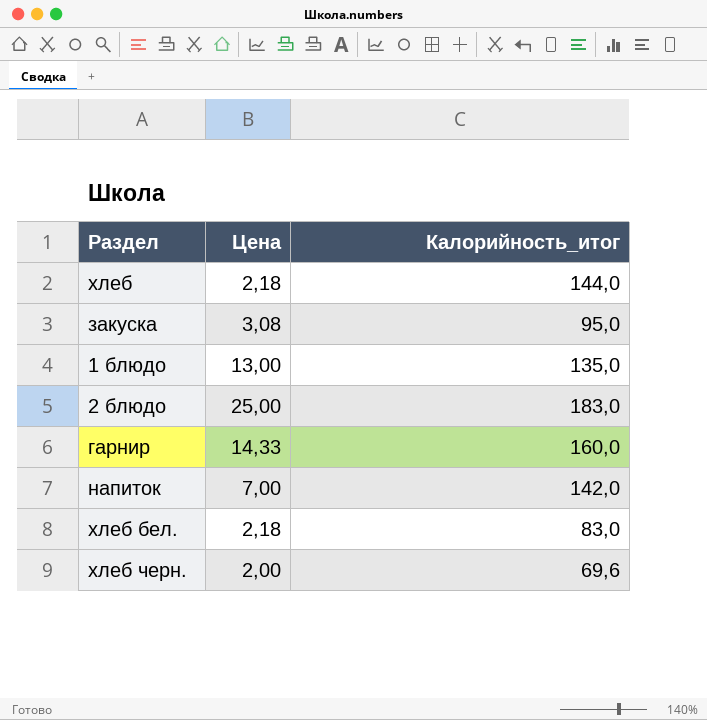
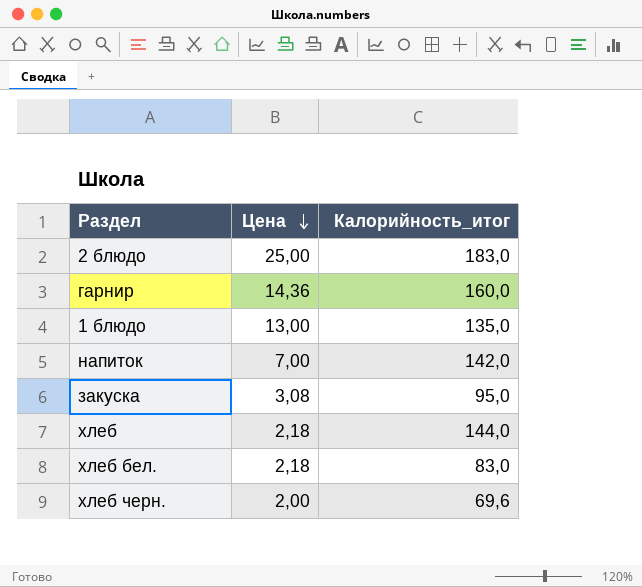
row order: none -> Цена descending
гарнир | Цена: 14,33 -> 14,36

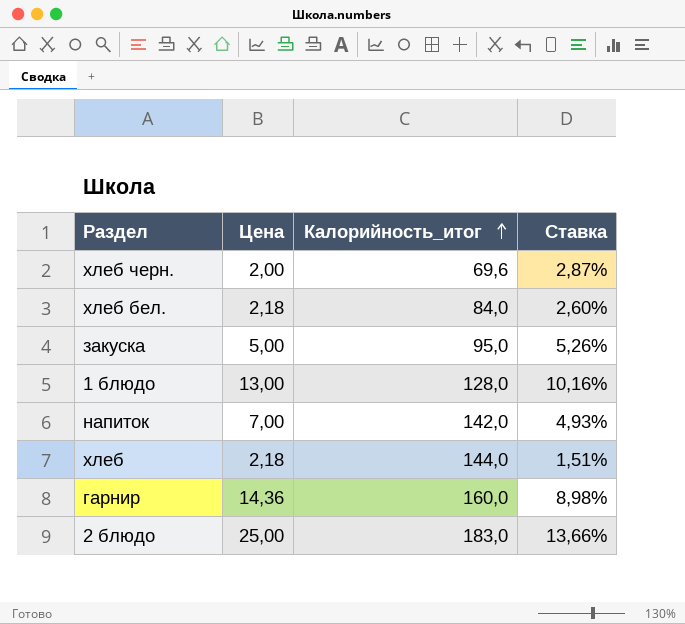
row order: Цена descending -> Калорийность_итог ascending
column Ставка | formula: none -> [Цена] / [Калорийность_итог]
хлеб бел. | Калорийность_итог: 83,0 -> 84,0
закуска | Цена: 3,08 -> 5,00
1 блюдо | Калорийность_итог: 135,0 -> 128,0

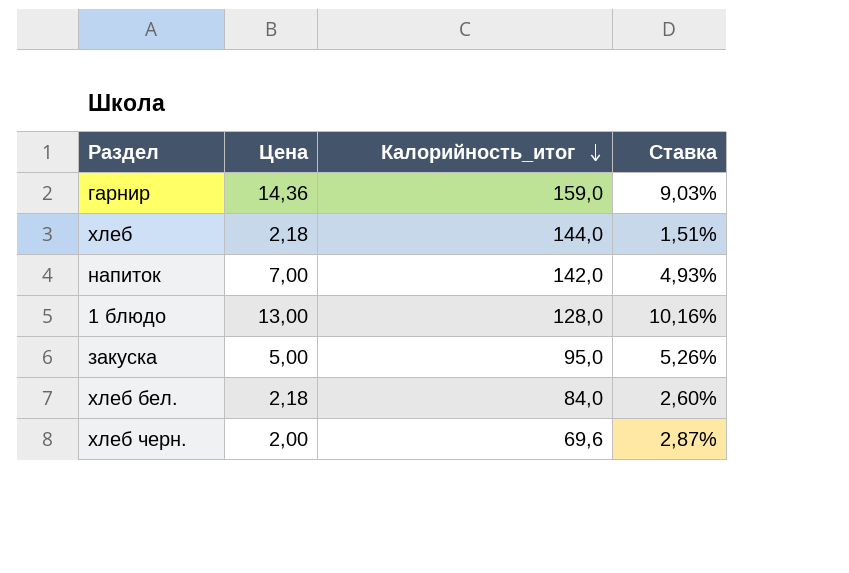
row order: Калорийность_итог ascending -> Калорийность_итог descending
row 2 блюдо: 25,00 | 183,0 | 13,66% -> none
гарнир | Калорийность_итог: 160,0 -> 159,0
гарнир | Ставка: 8,98% -> 9,03%

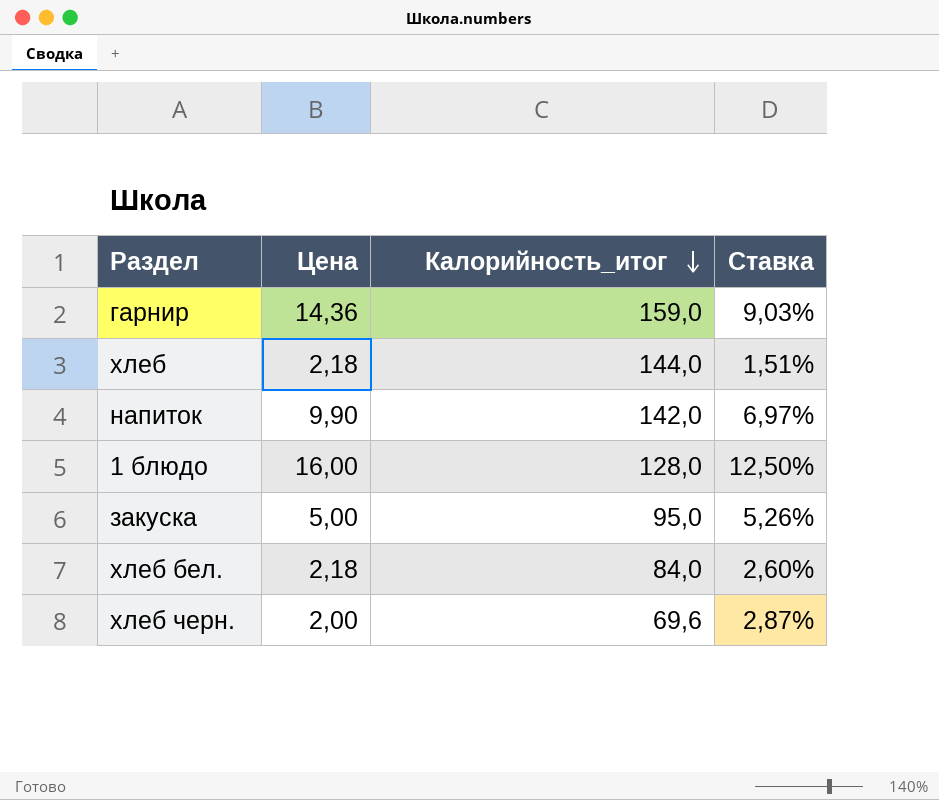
напиток | Цена: 7,00 -> 9,90
напиток | Ставка: 4,93% -> 6,97%
1 блюдо | Цена: 13,00 -> 16,00
1 блюдо | Ставка: 10,16% -> 12,50%

